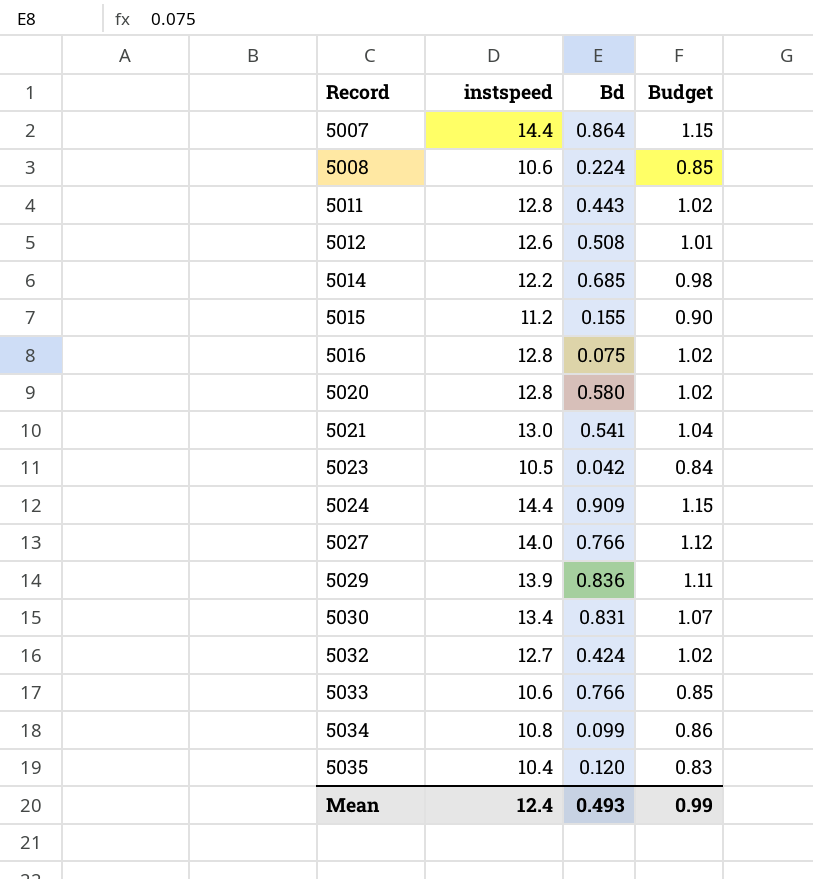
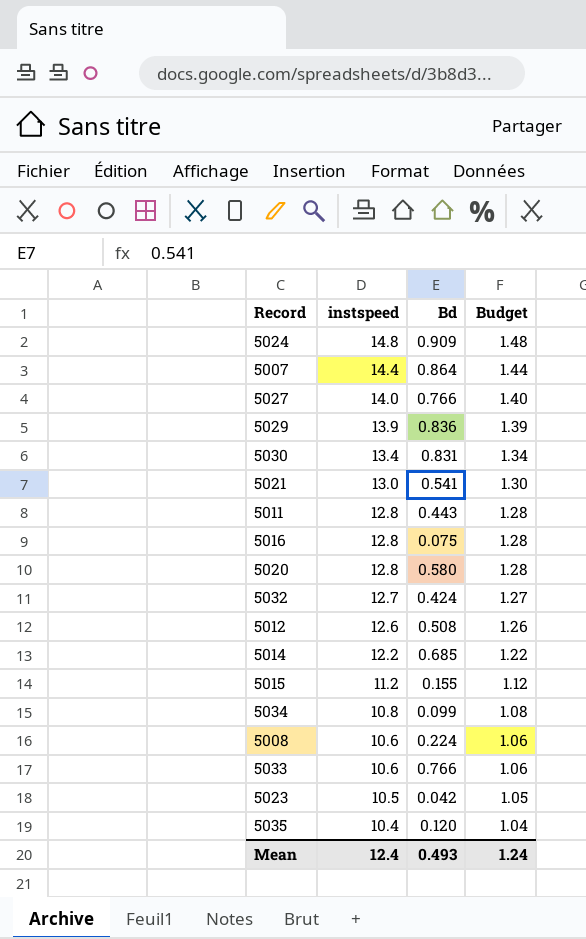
row order: Record ascending -> instspeed descending
column Budget | formula: [instspeed] * 0.08 -> [instspeed] * 0.1
5024 | instspeed: 14.4 -> 14.8
Mean | Budget: 0.99 -> 1.24

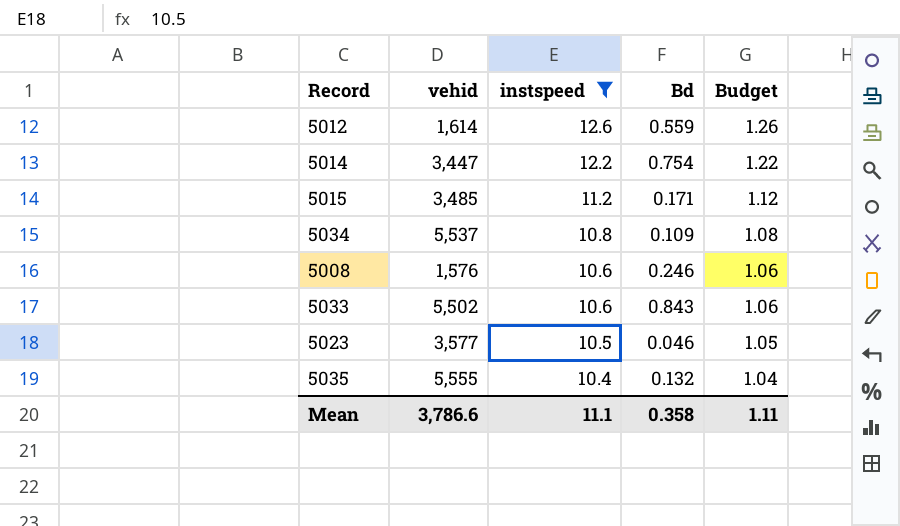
filter: none -> instspeed <= 12.6
column vehid | position: none -> 2
5012 | Bd: 0.508 -> 0.559
5014 | Bd: 0.685 -> 0.754
5015 | Bd: 0.155 -> 0.171
5034 | Bd: 0.099 -> 0.109
5008 | Bd: 0.224 -> 0.246
5033 | Bd: 0.766 -> 0.843
5023 | Bd: 0.042 -> 0.046
5035 | Bd: 0.120 -> 0.132
Mean | instspeed: 12.4 -> 11.1
Mean | Bd: 0.493 -> 0.358
Mean | Budget: 1.24 -> 1.11

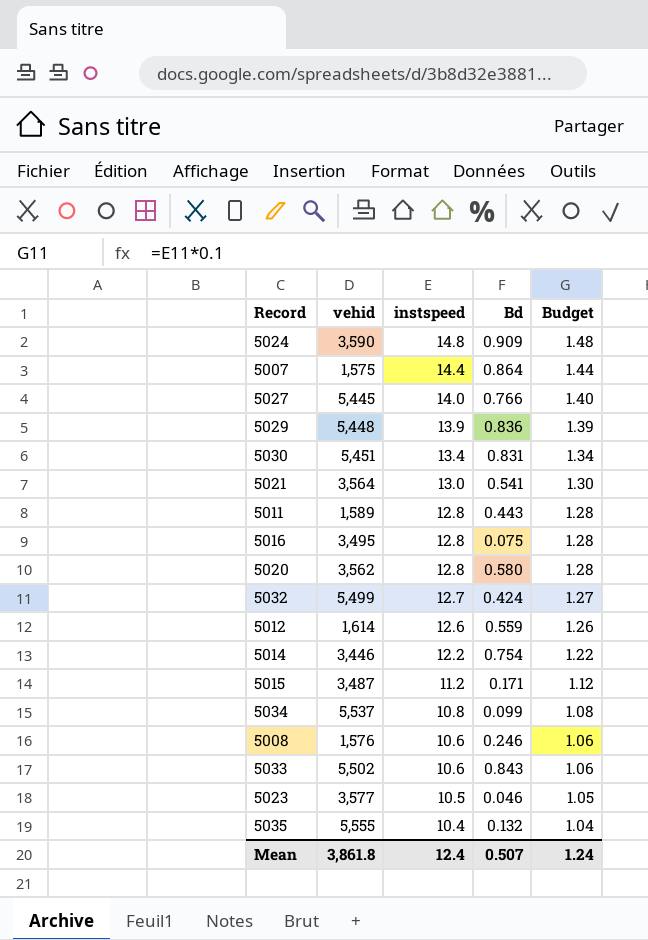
filter: instspeed <= 12.6 -> none
5014 | vehid: 3,447 -> 3,446
5015 | vehid: 3,485 -> 3,487
5034 | Bd: 0.109 -> 0.099
Mean | vehid: 3,786.6 -> 3,861.8
Mean | instspeed: 11.1 -> 12.4
Mean | Bd: 0.358 -> 0.507
Mean | Budget: 1.11 -> 1.24

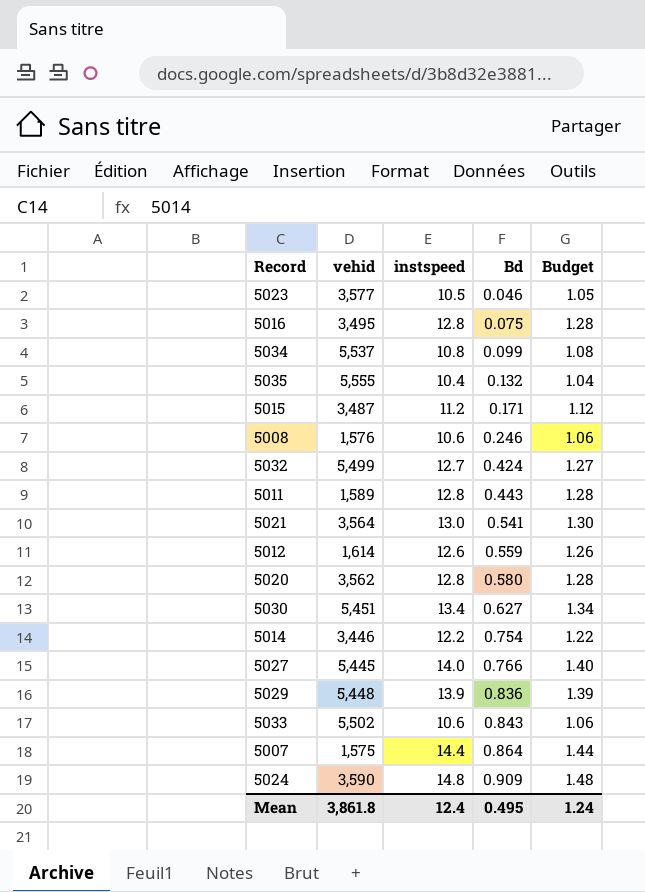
row order: instspeed descending -> Bd ascending
5030 | Bd: 0.831 -> 0.627
Mean | Bd: 0.507 -> 0.495

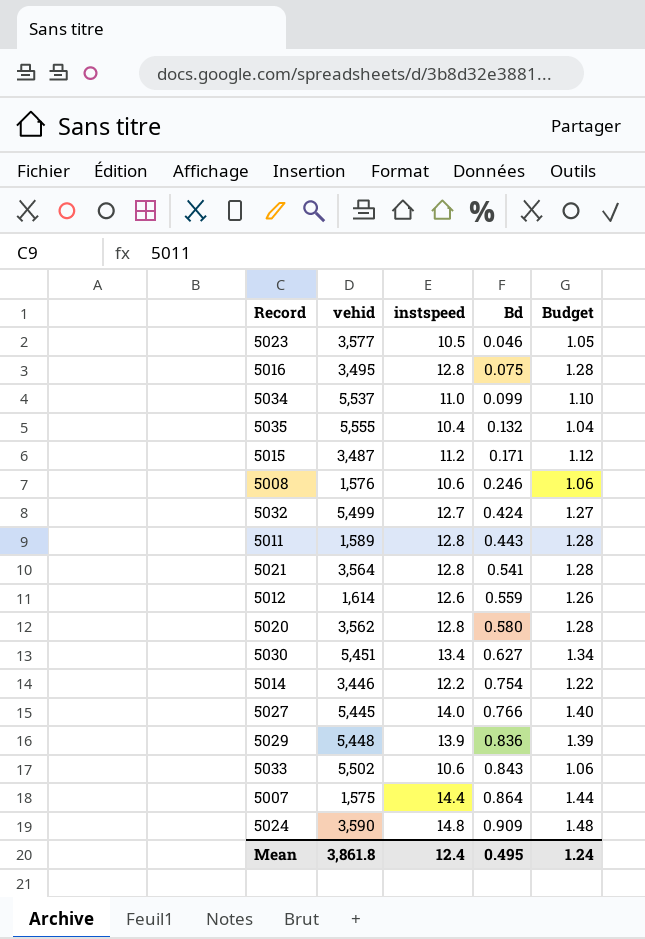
5034 | instspeed: 10.8 -> 11.0
5034 | Budget: 1.08 -> 1.10
5021 | instspeed: 13.0 -> 12.8
5021 | Budget: 1.30 -> 1.28

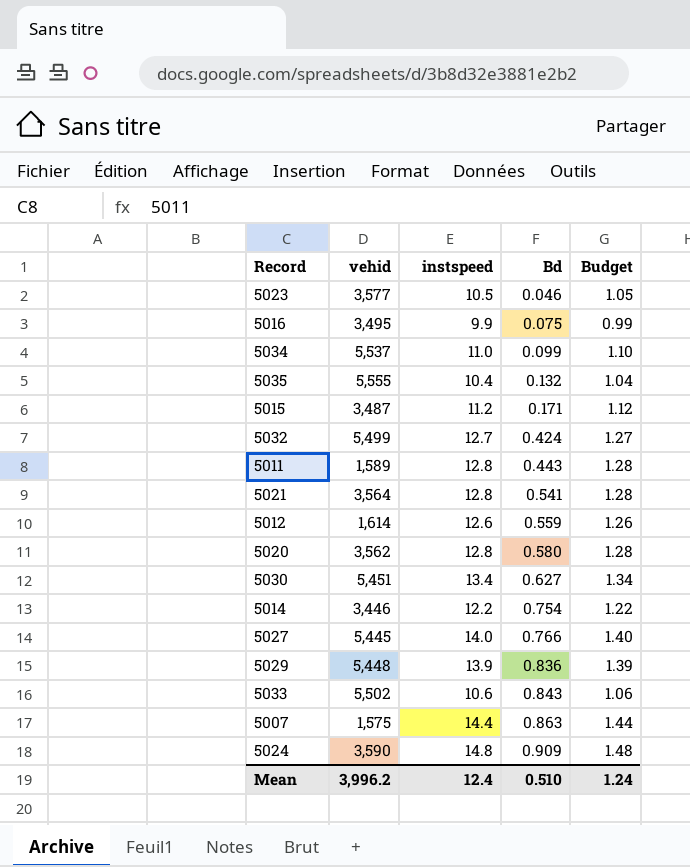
row 5008: 1,576 | 10.6 | 0.246 | 1.06 -> none
5016 | instspeed: 12.8 -> 9.9
5016 | Budget: 1.28 -> 0.99
5007 | Bd: 0.864 -> 0.863
Mean | vehid: 3,861.8 -> 3,996.2
Mean | Bd: 0.495 -> 0.510

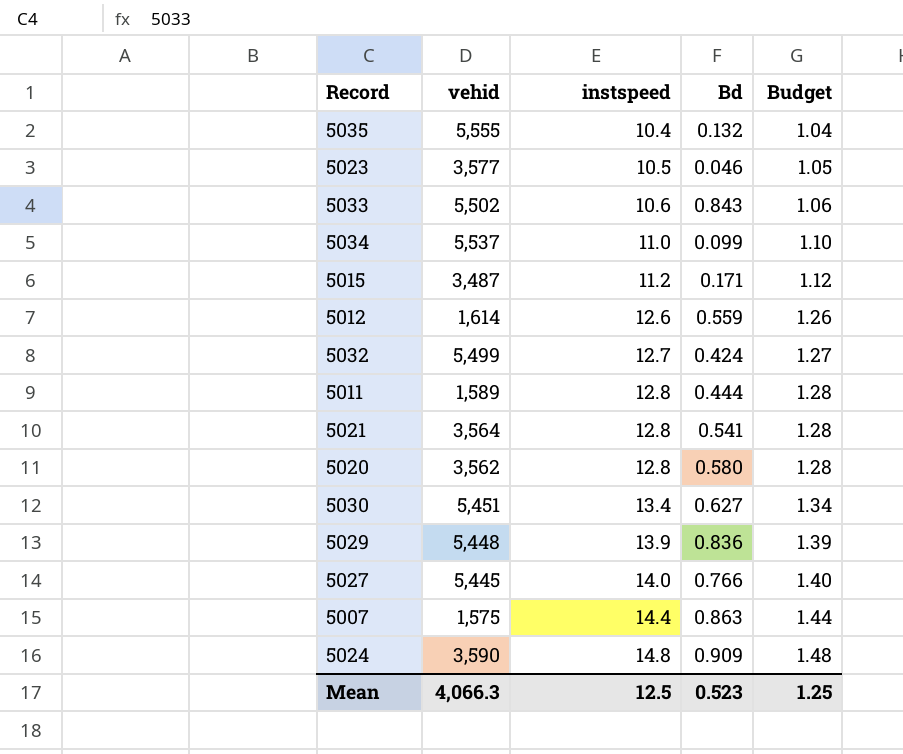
row order: Bd ascending -> instspeed ascending
row 5016: 3,495 | 9.9 | 0.075 | 0.99 -> none
row 5014: 3,446 | 12.2 | 0.754 | 1.22 -> none
5011 | Bd: 0.443 -> 0.444
Mean | vehid: 3,996.2 -> 4,066.3
Mean | instspeed: 12.4 -> 12.5
Mean | Bd: 0.510 -> 0.523
Mean | Budget: 1.24 -> 1.25

